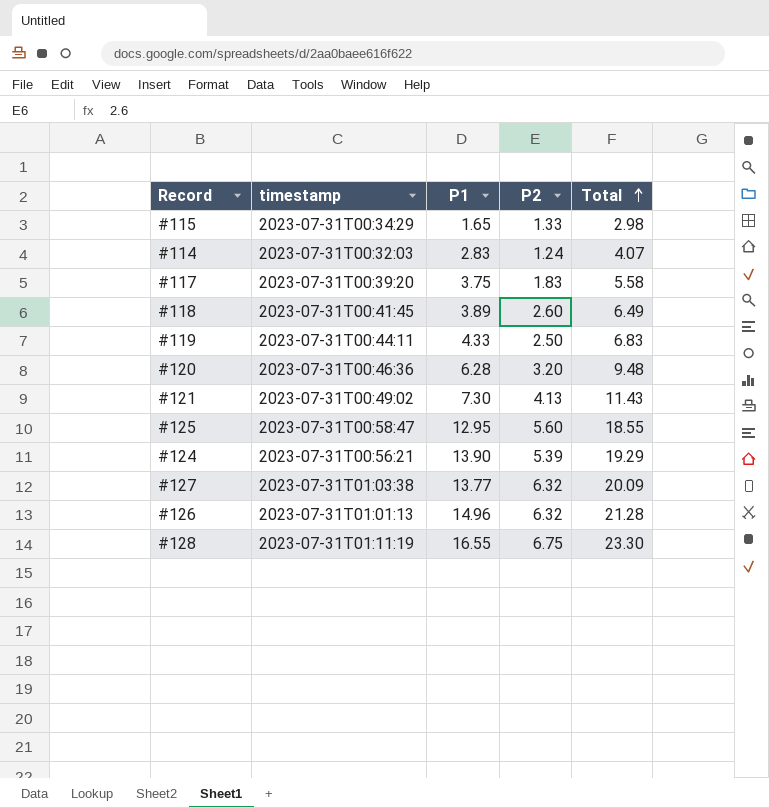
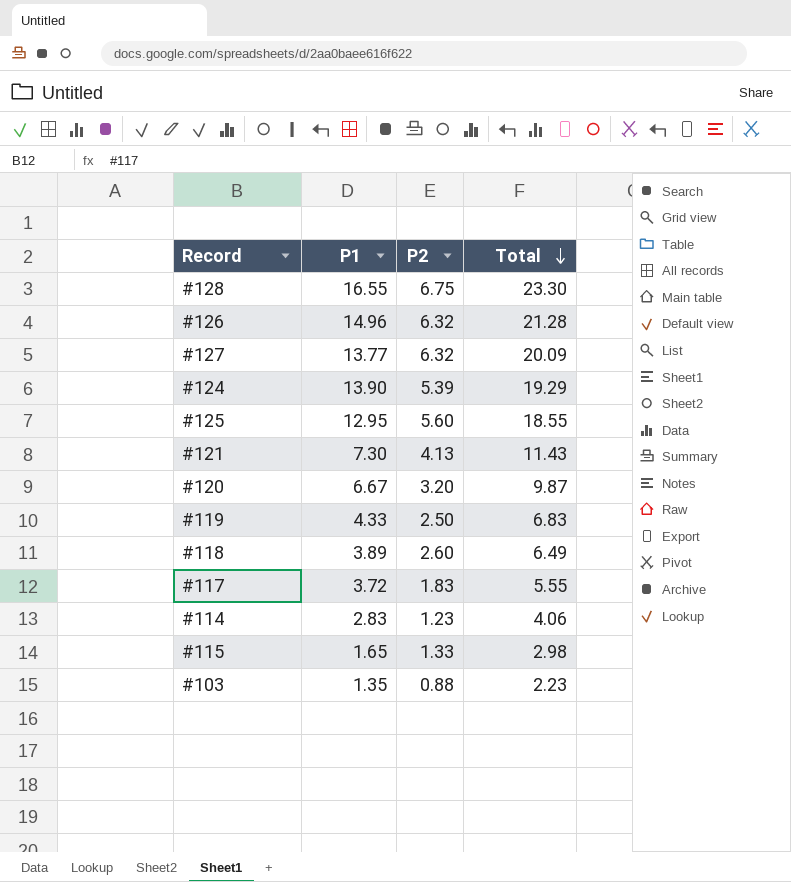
row order: Total ascending -> Total descending
column timestamp | position: 2 -> none
#120 | P1: 6.28 -> 6.67
#120 | Total: 9.48 -> 9.87
#117 | P1: 3.75 -> 3.72
#117 | Total: 5.58 -> 5.55
#114 | P2: 1.24 -> 1.23
#114 | Total: 4.07 -> 4.06
row #103: none -> 1.35 | 0.88 | 2.23

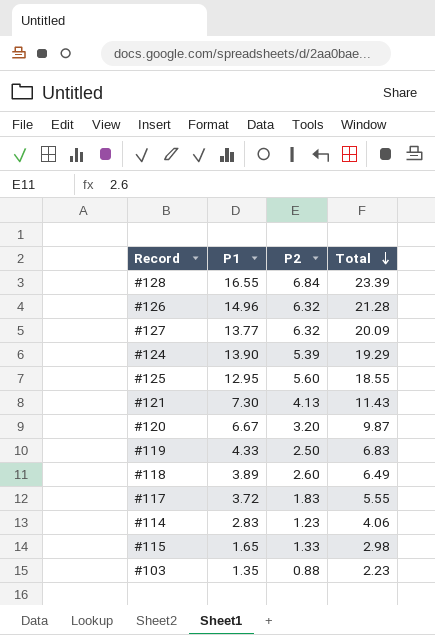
#128 | P2: 6.75 -> 6.84
#128 | Total: 23.30 -> 23.39

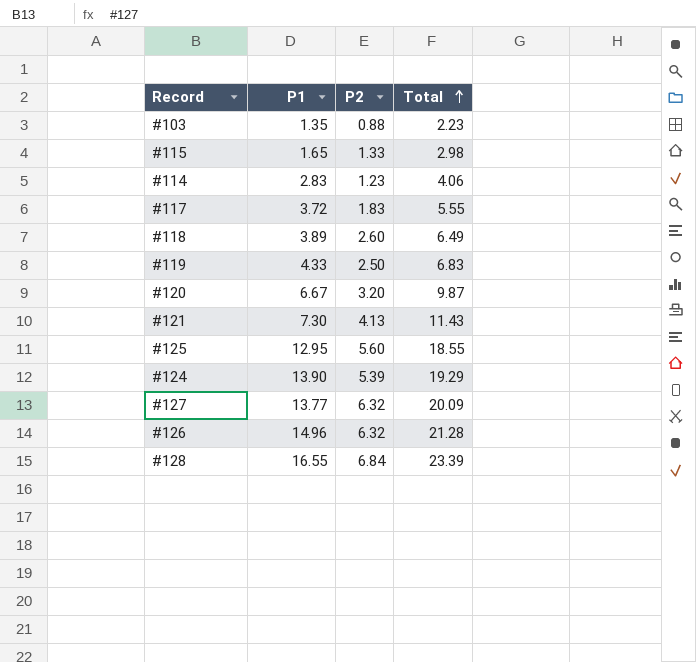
row order: Total descending -> Total ascending

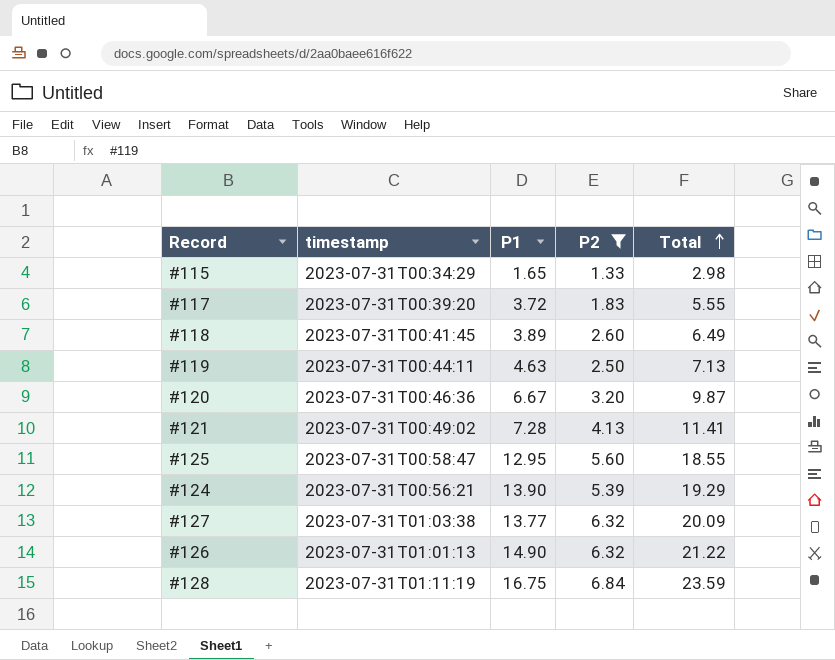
filter: none -> P2 >= 1.33
column timestamp | position: none -> 2
#119 | P1: 4.33 -> 4.63
#119 | Total: 6.83 -> 7.13
#121 | P1: 7.30 -> 7.28
#121 | Total: 11.43 -> 11.41
#126 | P1: 14.96 -> 14.90
#126 | Total: 21.28 -> 21.22
#128 | P1: 16.55 -> 16.75
#128 | Total: 23.39 -> 23.59

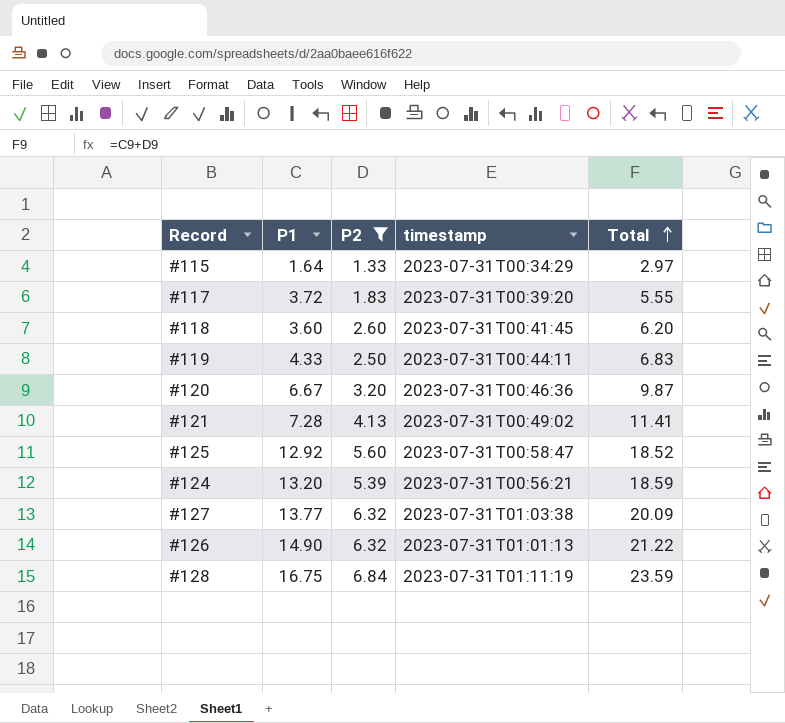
column timestamp | position: 2 -> 4
#115 | P1: 1.65 -> 1.64
#115 | Total: 2.98 -> 2.97
#118 | P1: 3.89 -> 3.60
#118 | Total: 6.49 -> 6.20
#119 | P1: 4.63 -> 4.33
#119 | Total: 7.13 -> 6.83
#125 | P1: 12.95 -> 12.92
#125 | Total: 18.55 -> 18.52
#124 | P1: 13.90 -> 13.20
#124 | Total: 19.29 -> 18.59

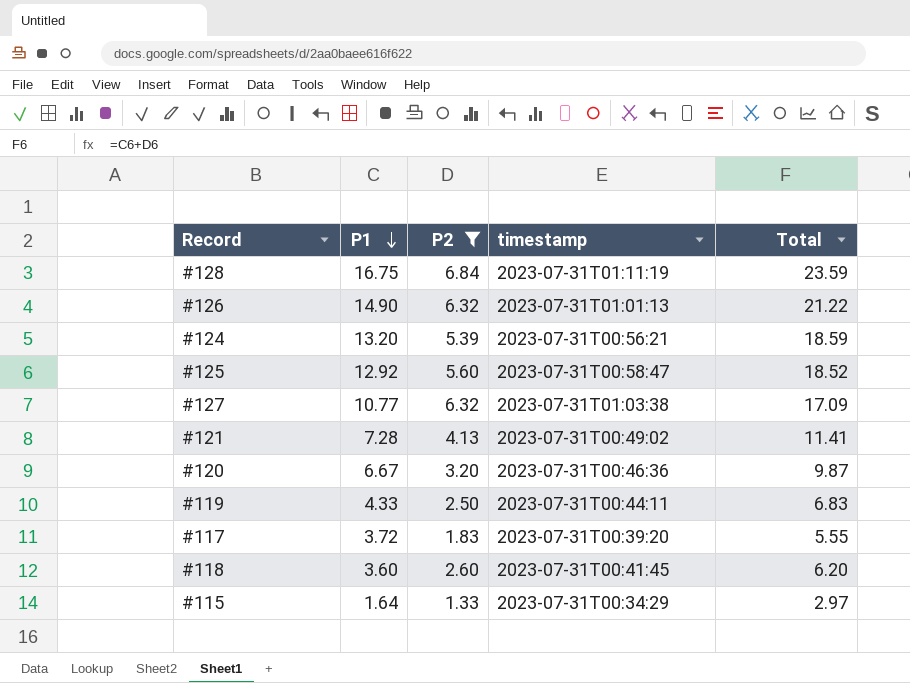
row order: Total ascending -> P1 descending
#127 | P1: 13.77 -> 10.77
#127 | Total: 20.09 -> 17.09

